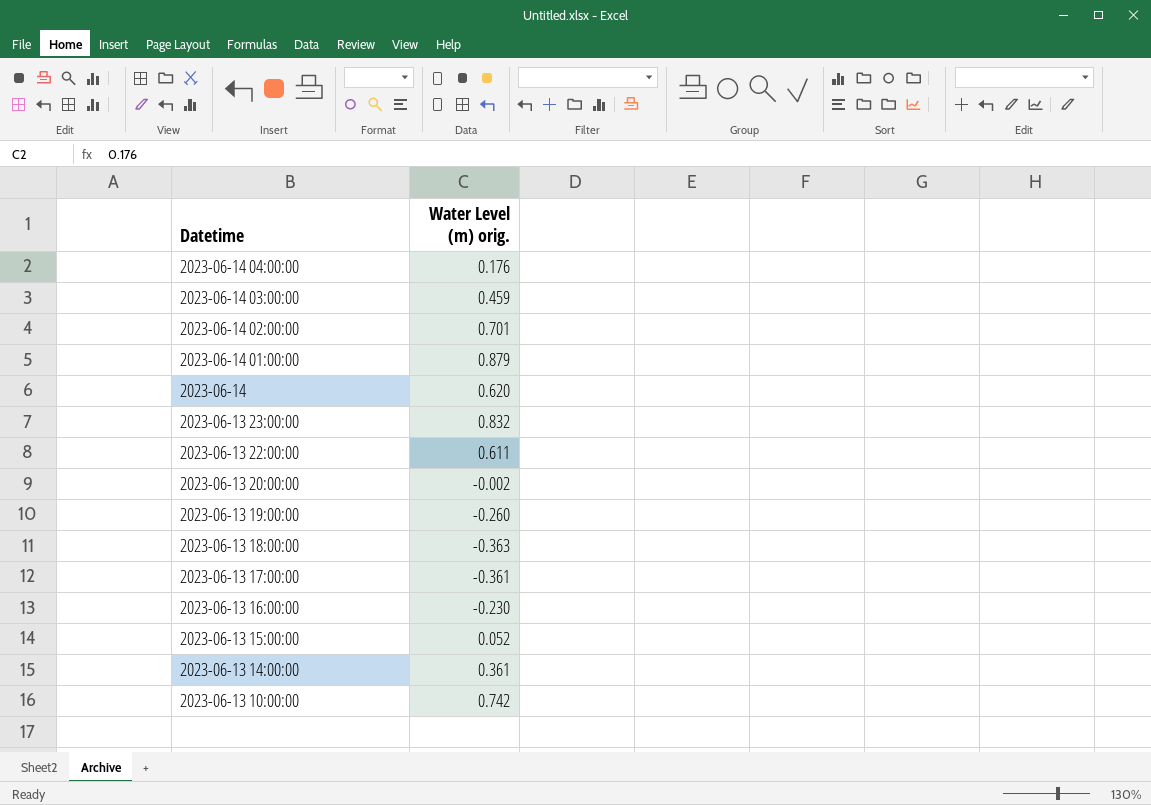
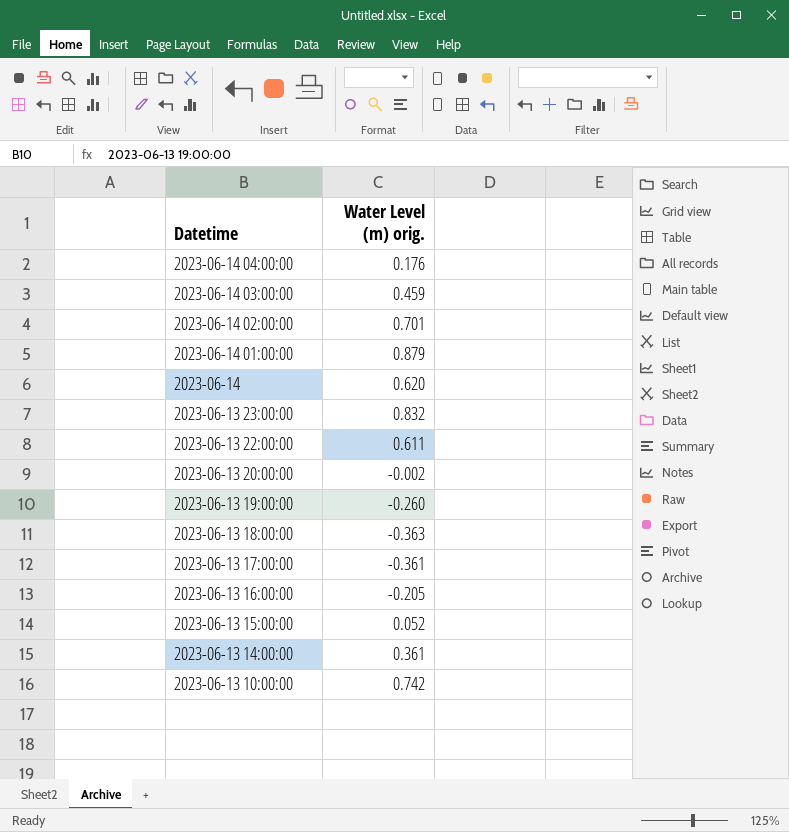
2023-06-13 16:00:00 | Water Level (m) orig.: -0.230 -> -0.205

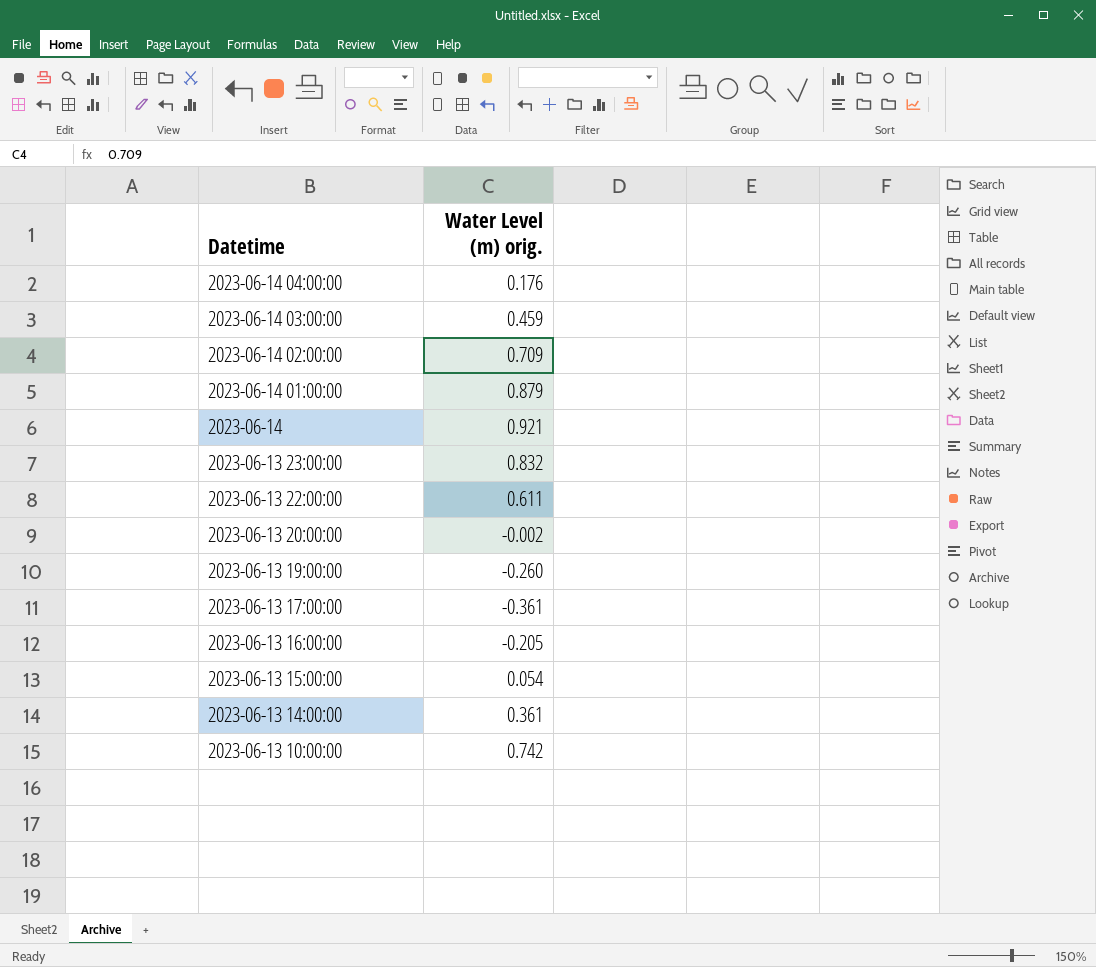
row 2023-06-13 18:00:00: -0.363 -> none
2023-06-14 02:00:00 | Water Level (m) orig.: 0.701 -> 0.709
2023-06-14 | Water Level (m) orig.: 0.620 -> 0.921
2023-06-13 15:00:00 | Water Level (m) orig.: 0.052 -> 0.054

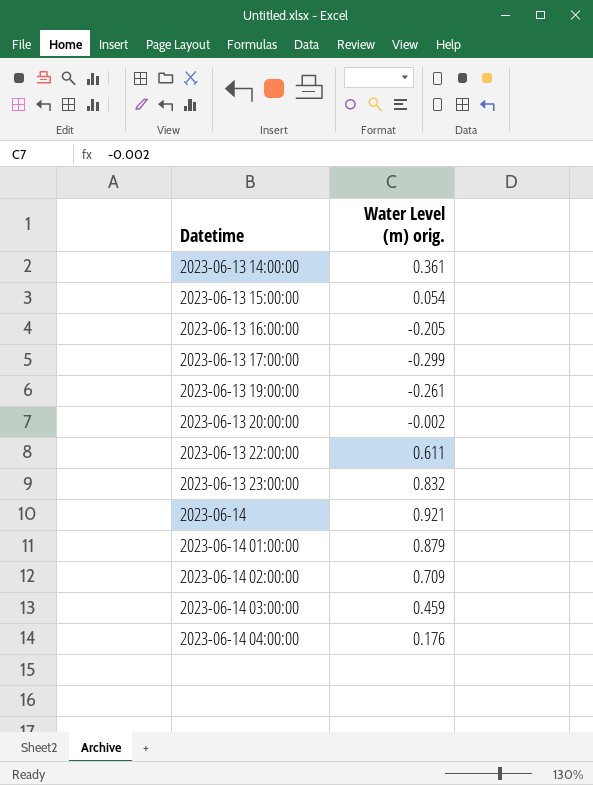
row order: Datetime descending -> Datetime ascending
row 2023-06-13 10:00:00: 0.742 -> none
2023-06-13 17:00:00 | Water Level (m) orig.: -0.361 -> -0.299
2023-06-13 19:00:00 | Water Level (m) orig.: -0.260 -> -0.261

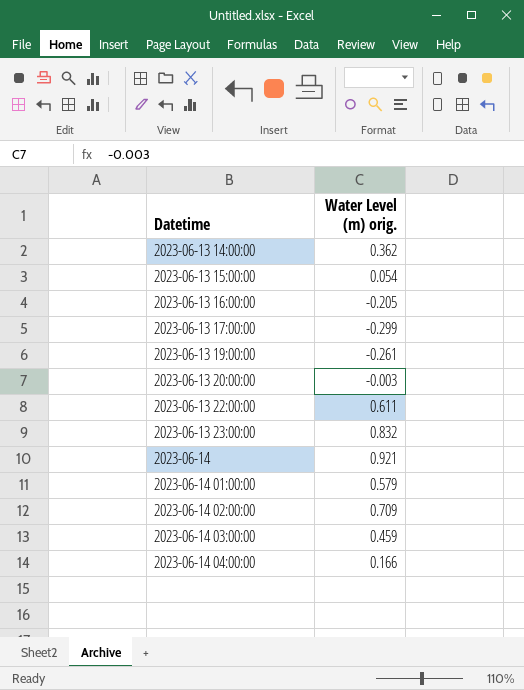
2023-06-13 14:00:00 | Water Level (m) orig.: 0.361 -> 0.362
2023-06-13 20:00:00 | Water Level (m) orig.: -0.002 -> -0.003
2023-06-14 01:00:00 | Water Level (m) orig.: 0.879 -> 0.579
2023-06-14 04:00:00 | Water Level (m) orig.: 0.176 -> 0.166

